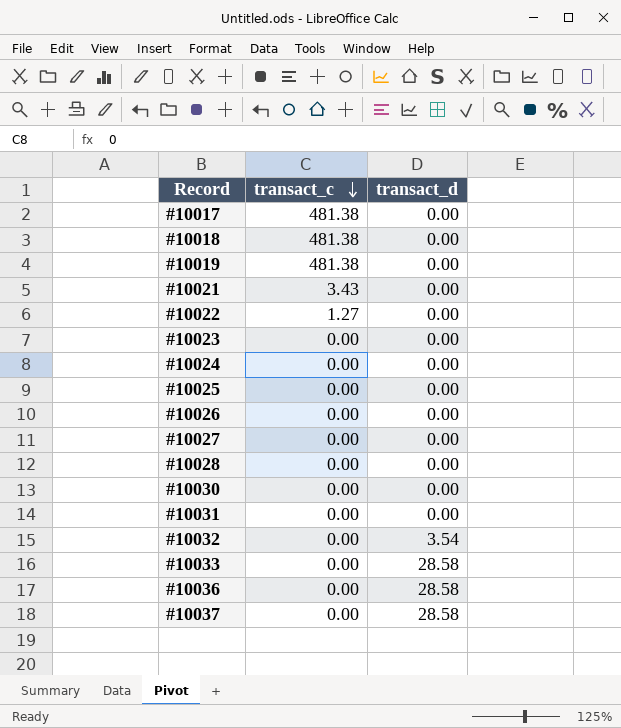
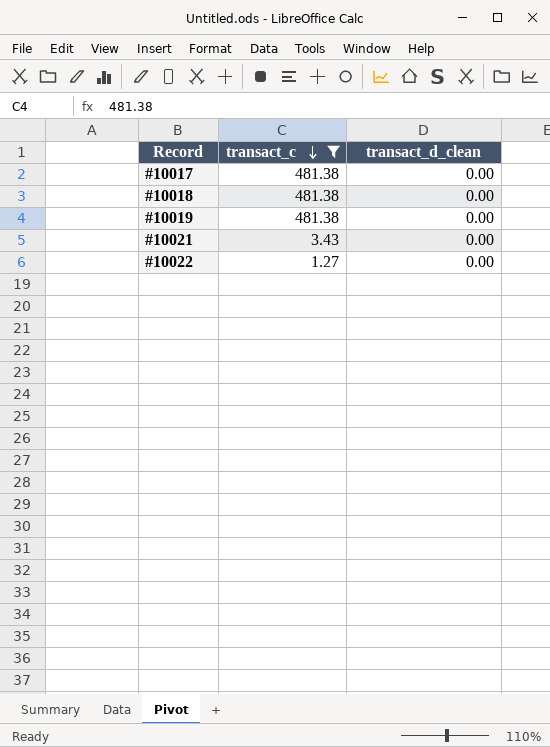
filter: none -> transact_c != 0.00
column name: transact_d -> transact_d_clean

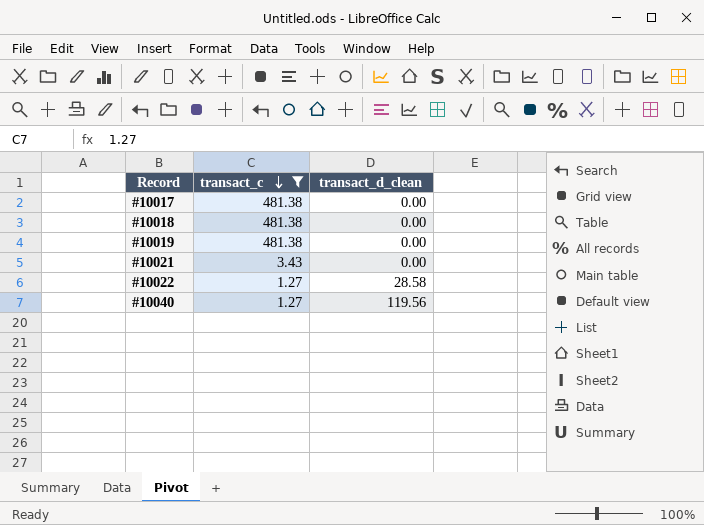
#10022 | transact_d_clean: 0.00 -> 28.58
row #10040: none -> 1.27 | 119.56

